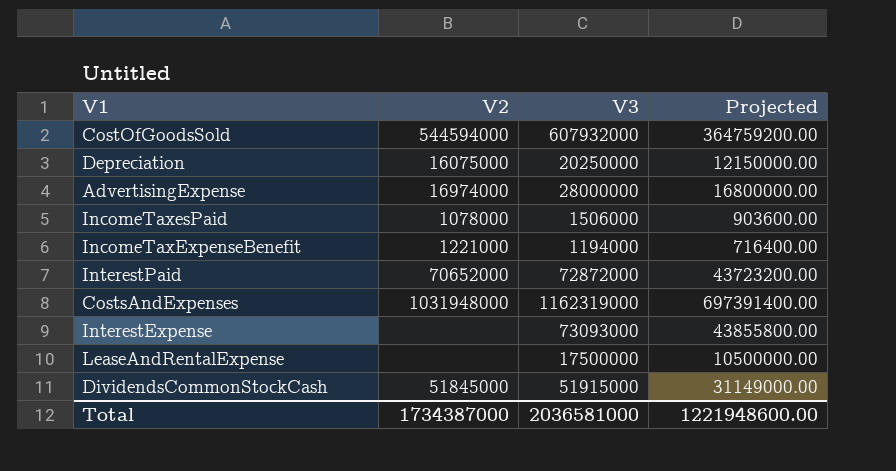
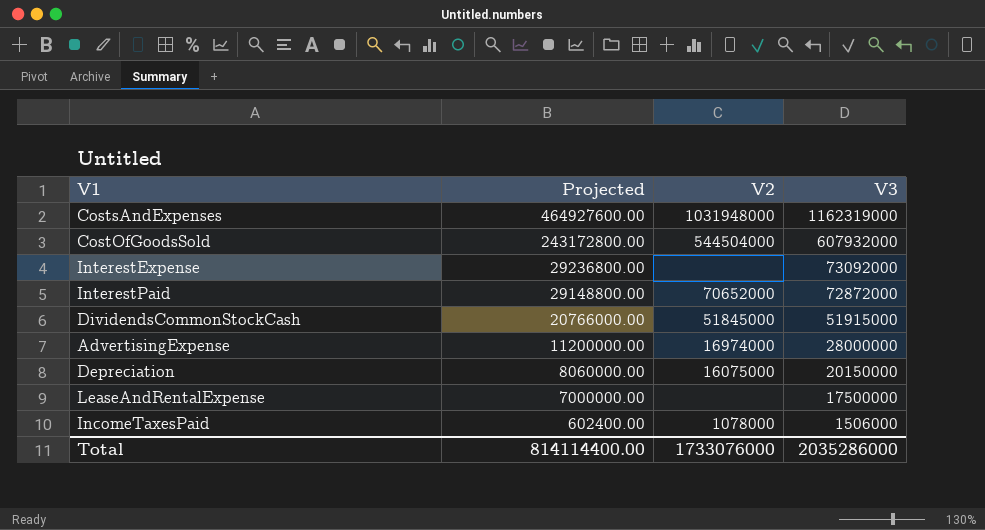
row order: none -> Projected descending
column Projected | formula: [V3] * 0.6 -> [V3] * 0.4
column Projected | position: 4 -> 2
row IncomeTaxExpenseBenefit: 1221000 | 1194000 | 716400.00 -> none
CostOfGoodsSold | V2: 544594000 -> 544504000
InterestExpense | V3: 73093000 -> 73092000
Depreciation | V3: 20250000 -> 20150000
Total | Projected: 1221948600.00 -> 814114400.00
Total | V2: 1734387000 -> 1733076000
Total | V3: 2036581000 -> 2035286000

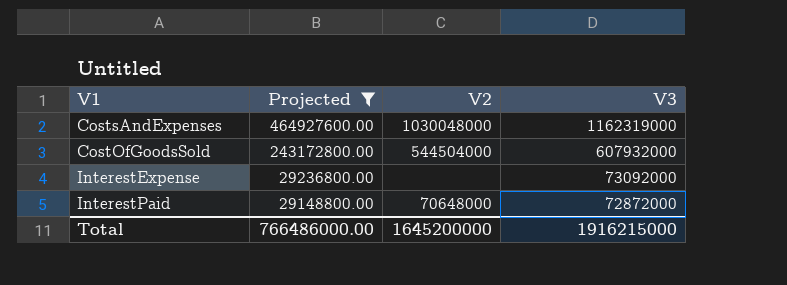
filter: none -> Projected >= 29148800.00
CostsAndExpenses | V2: 1031948000 -> 1030048000
InterestPaid | V2: 70652000 -> 70648000
Total | Projected: 814114400.00 -> 766486000.00
Total | V2: 1733076000 -> 1645200000
Total | V3: 2035286000 -> 1916215000

